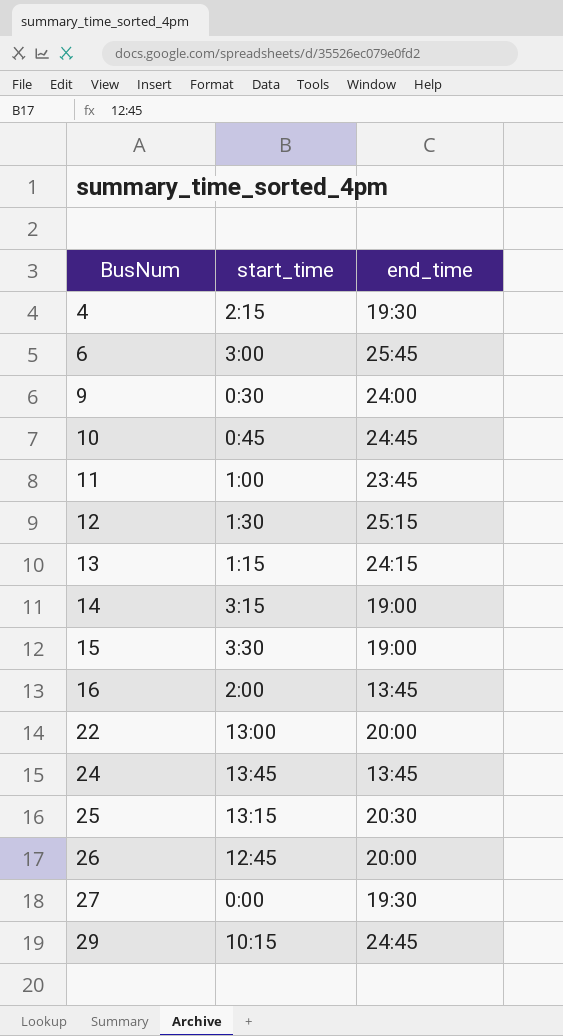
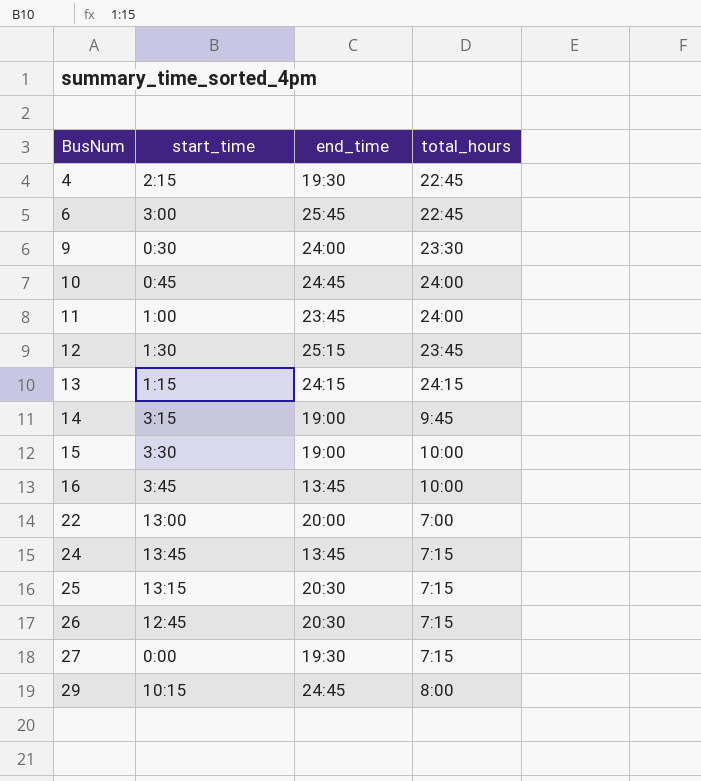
column total_hours | position: none -> 4
16 | start_time: 2:00 -> 3:45
26 | end_time: 20:00 -> 20:30

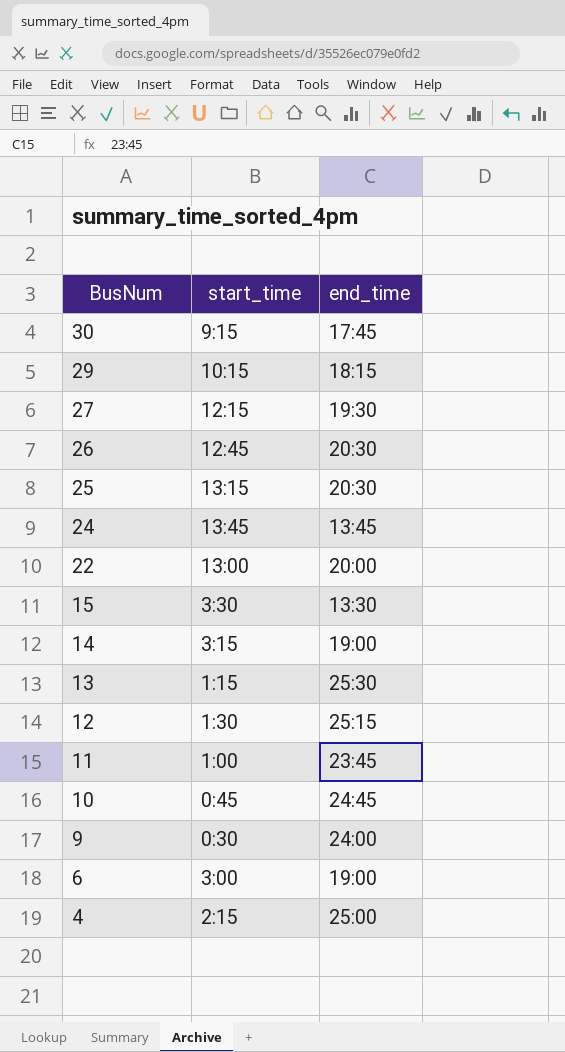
row order: BusNum ascending -> BusNum descending
column total_hours | position: 4 -> none
row 16: 3:45 | 13:45 | 10:00 -> none
row 30: none -> 9:15 | 17:45
29 | end_time: 24:45 -> 18:15
27 | start_time: 0:00 -> 12:15
15 | end_time: 19:00 -> 13:30
13 | end_time: 24:15 -> 25:30
6 | end_time: 25:45 -> 19:00
4 | end_time: 19:30 -> 25:00

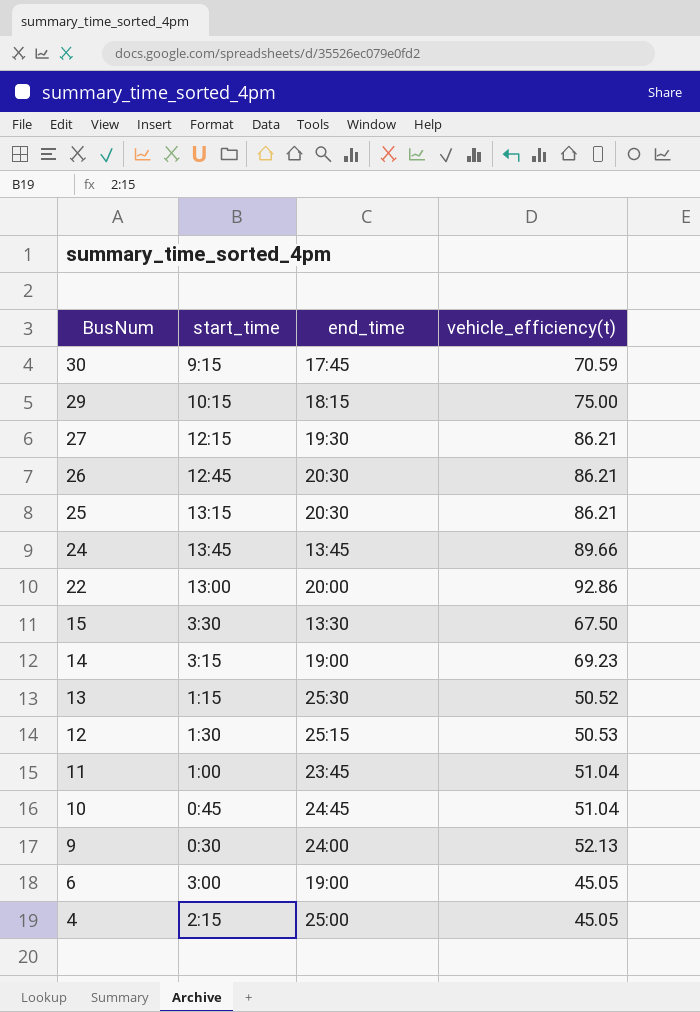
column vehicle_efficiency(t) | position: none -> 4

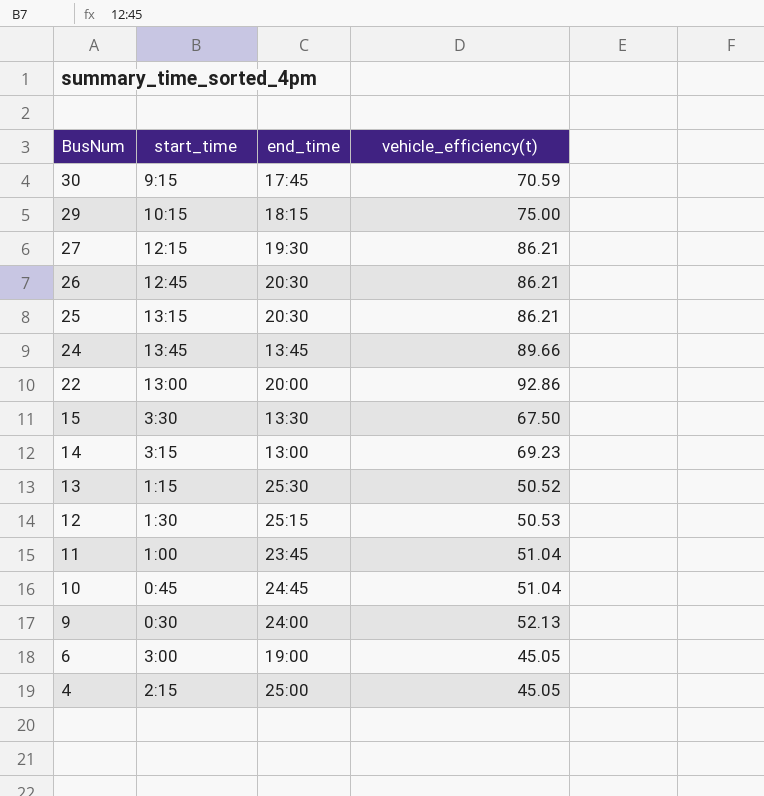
14 | end_time: 19:00 -> 13:00

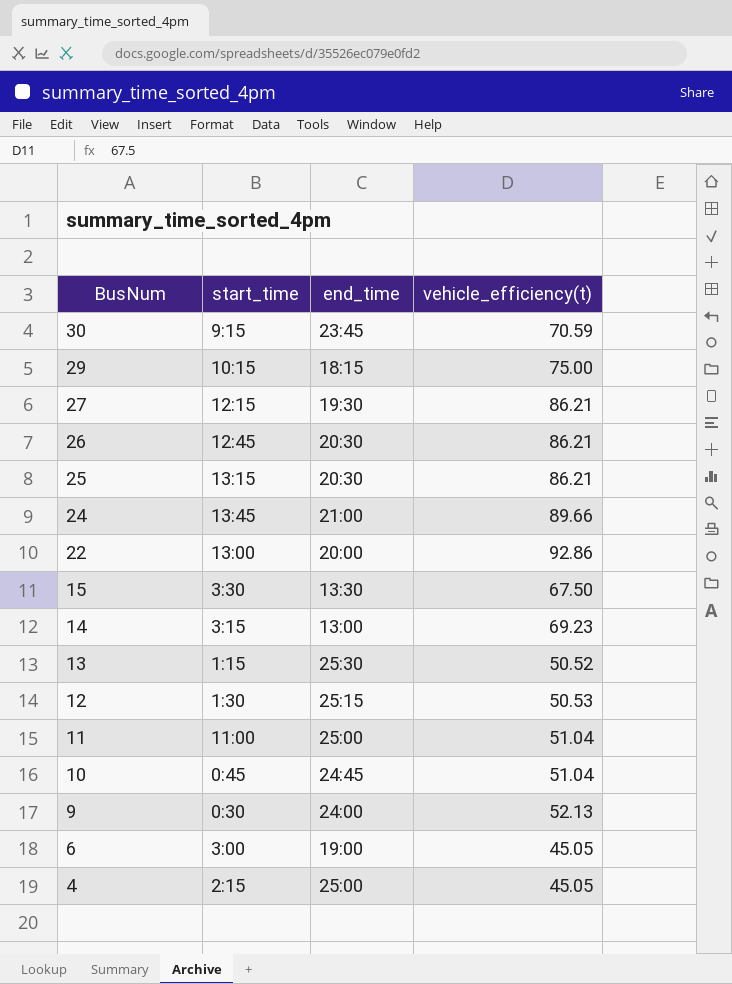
30 | end_time: 17:45 -> 23:45
24 | end_time: 13:45 -> 21:00
11 | start_time: 1:00 -> 11:00
11 | end_time: 23:45 -> 25:00

